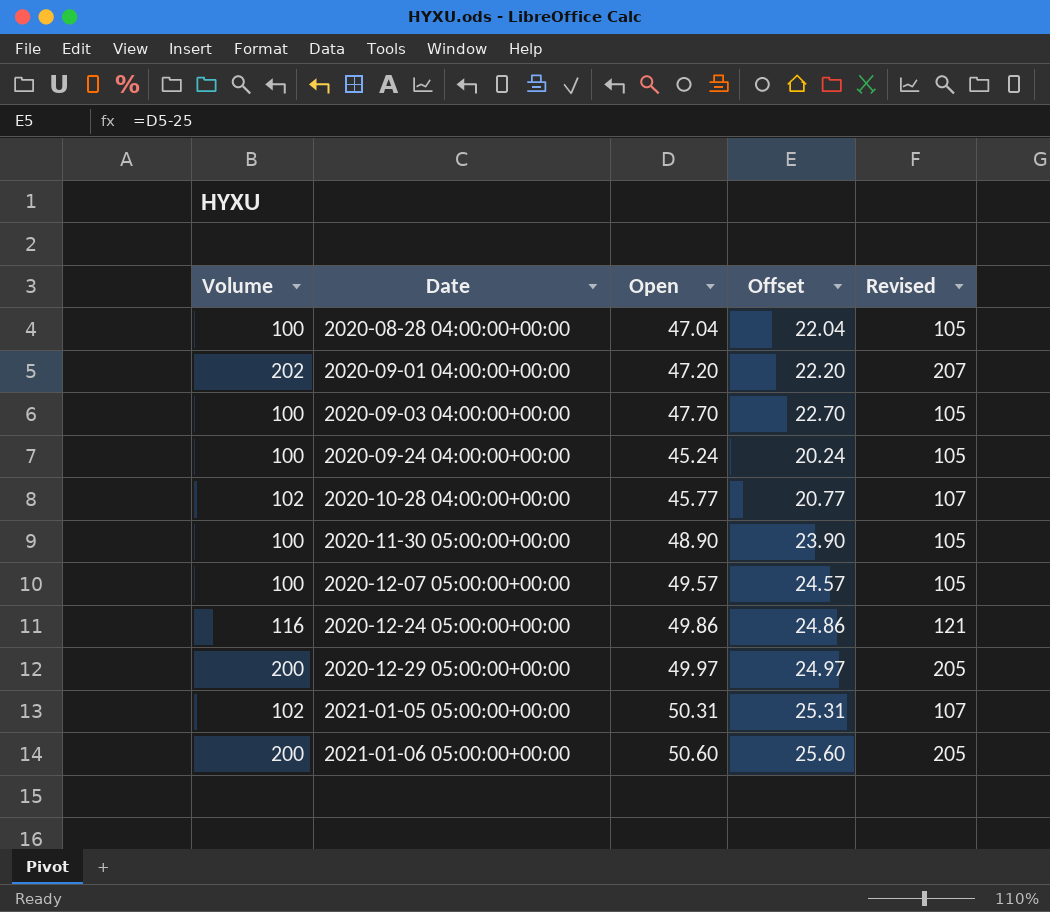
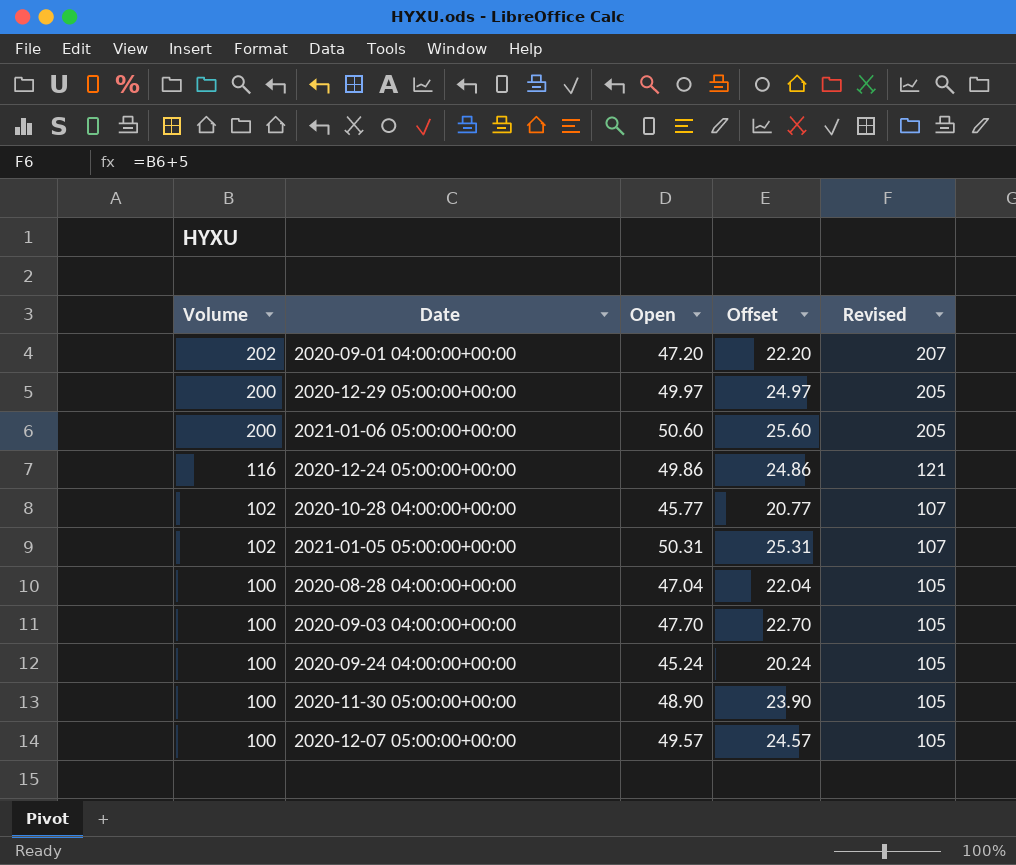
row order: Date ascending -> Volume descending

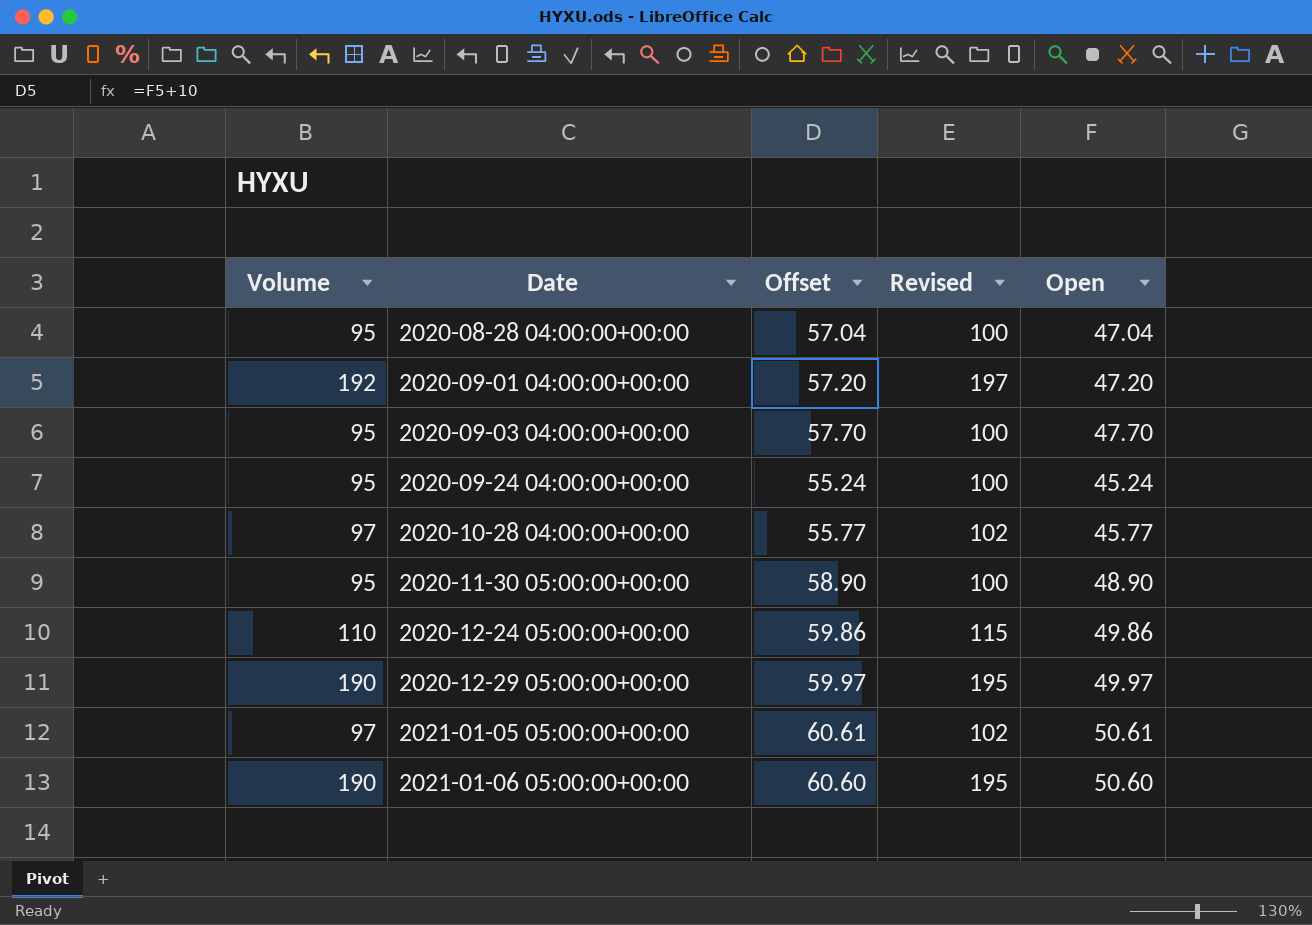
row order: Volume descending -> Date ascending
column Offset | formula: [Open] - 25 -> [Open] + 10
column Open | position: 3 -> 5
row 2020-12-07 05:00:00+00:00: 100 | 49.57 | 24.57 | 105 -> none
2020-08-28 04:00:00+00:00 | Volume: 100 -> 95
2020-08-28 04:00:00+00:00 | Revised: 105 -> 100
2020-09-01 04:00:00+00:00 | Volume: 202 -> 192
2020-09-01 04:00:00+00:00 | Revised: 207 -> 197
2020-09-03 04:00:00+00:00 | Volume: 100 -> 95
2020-09-03 04:00:00+00:00 | Revised: 105 -> 100
2020-09-24 04:00:00+00:00 | Volume: 100 -> 95
2020-09-24 04:00:00+00:00 | Revised: 105 -> 100
2020-10-28 04:00:00+00:00 | Volume: 102 -> 97
2020-10-28 04:00:00+00:00 | Revised: 107 -> 102
2020-11-30 05:00:00+00:00 | Volume: 100 -> 95
2020-11-30 05:00:00+00:00 | Revised: 105 -> 100
2020-12-24 05:00:00+00:00 | Volume: 116 -> 110
2020-12-24 05:00:00+00:00 | Revised: 121 -> 115
2020-12-29 05:00:00+00:00 | Volume: 200 -> 190
2020-12-29 05:00:00+00:00 | Revised: 205 -> 195
2021-01-05 05:00:00+00:00 | Volume: 102 -> 97
2021-01-05 05:00:00+00:00 | Revised: 107 -> 102
2021-01-05 05:00:00+00:00 | Open: 50.31 -> 50.61
2021-01-06 05:00:00+00:00 | Volume: 200 -> 190
2021-01-06 05:00:00+00:00 | Revised: 205 -> 195

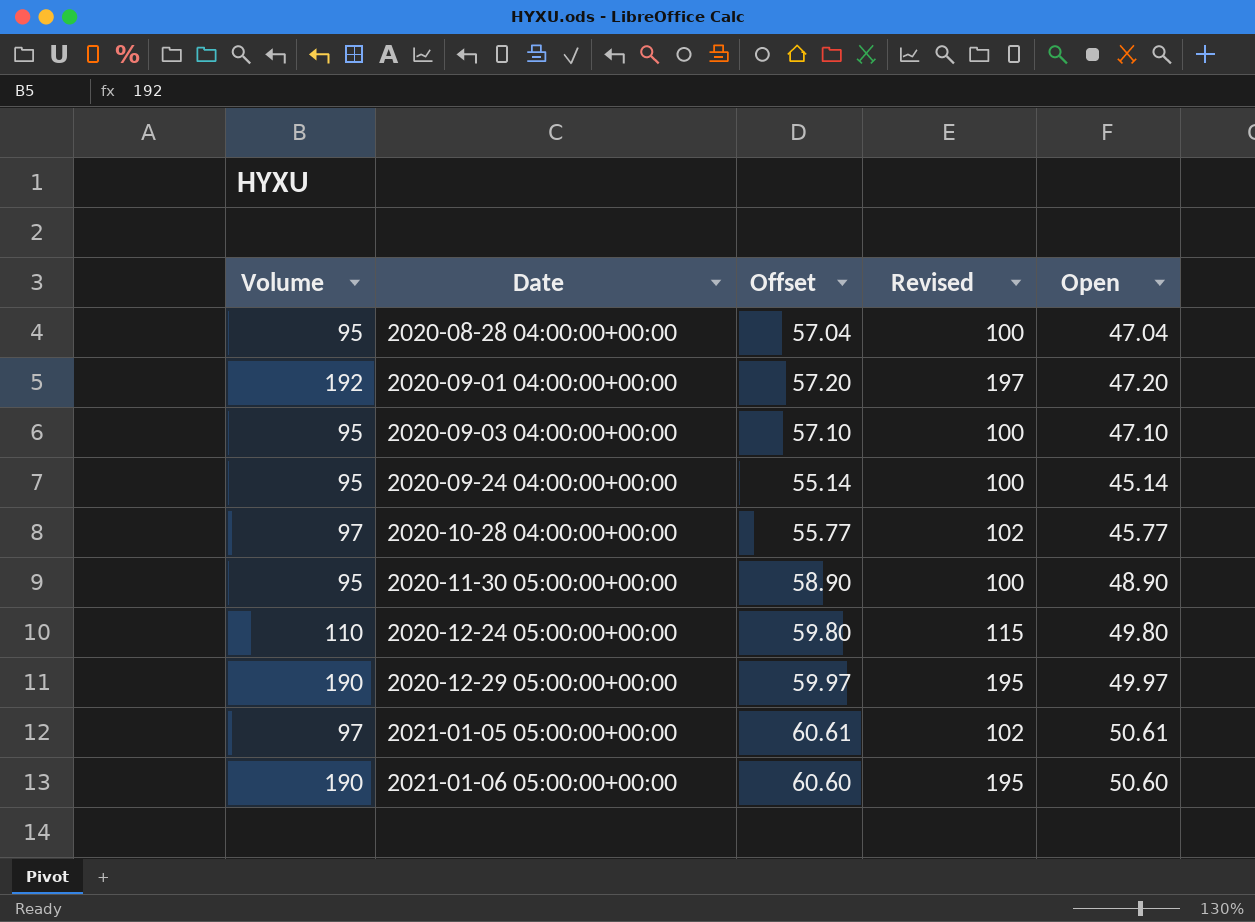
2020-09-03 04:00:00+00:00 | Offset: 57.70 -> 57.10
2020-09-03 04:00:00+00:00 | Open: 47.70 -> 47.10
2020-09-24 04:00:00+00:00 | Offset: 55.24 -> 55.14
2020-09-24 04:00:00+00:00 | Open: 45.24 -> 45.14
2020-12-24 05:00:00+00:00 | Offset: 59.86 -> 59.80
2020-12-24 05:00:00+00:00 | Open: 49.86 -> 49.80

